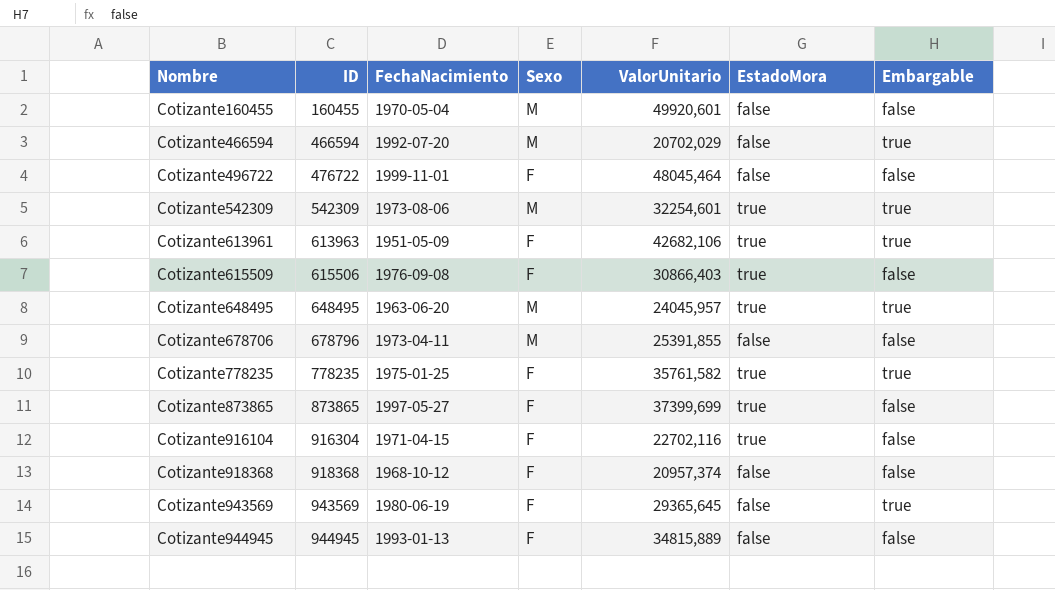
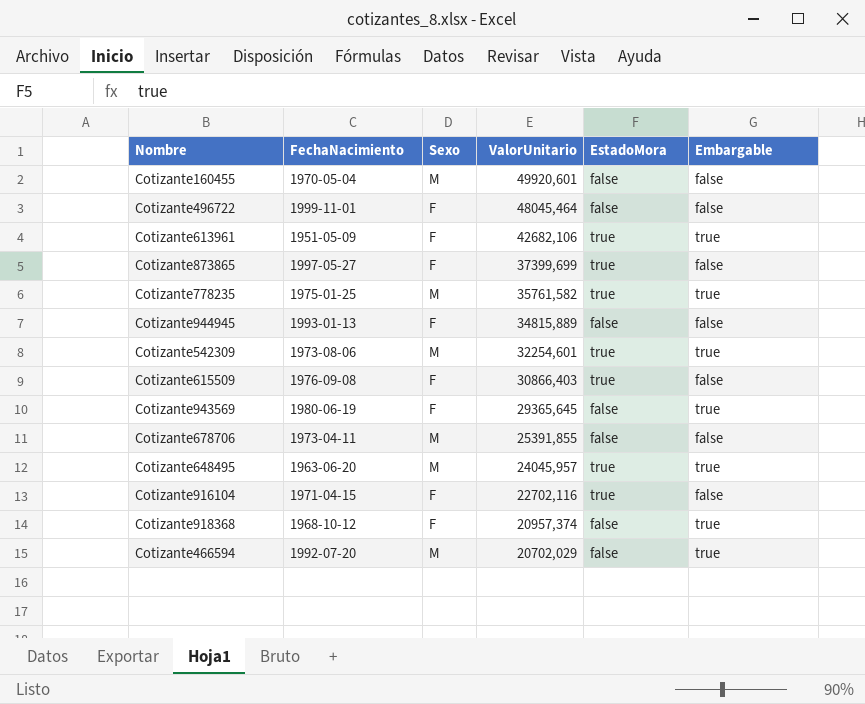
row order: Nombre ascending -> ValorUnitario descending
column ID | position: 2 -> none
Cotizante778235 | Sexo: F -> M
Cotizante918368 | Embargable: false -> true

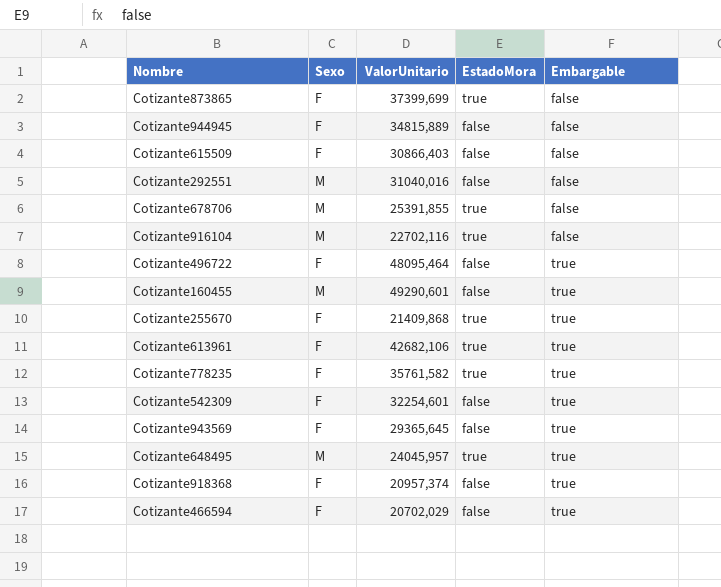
row order: ValorUnitario descending -> Embargable ascending
column FechaNacimiento | position: 2 -> none
Cotizante615509 | EstadoMora: true -> false
row Cotizante292551: none -> M | 31040,016 | false | false
Cotizante678706 | EstadoMora: false -> true
Cotizante916104 | Sexo: F -> M
Cotizante496722 | ValorUnitario: 48045,464 -> 48095,464
Cotizante496722 | Embargable: false -> true
Cotizante160455 | ValorUnitario: 49920,601 -> 49290,601
Cotizante160455 | Embargable: false -> true
row Cotizante255670: none -> F | 21409,868 | true | true
Cotizante778235 | Sexo: M -> F
Cotizante542309 | Sexo: M -> F
Cotizante542309 | EstadoMora: true -> false
Cotizante466594 | Sexo: M -> F

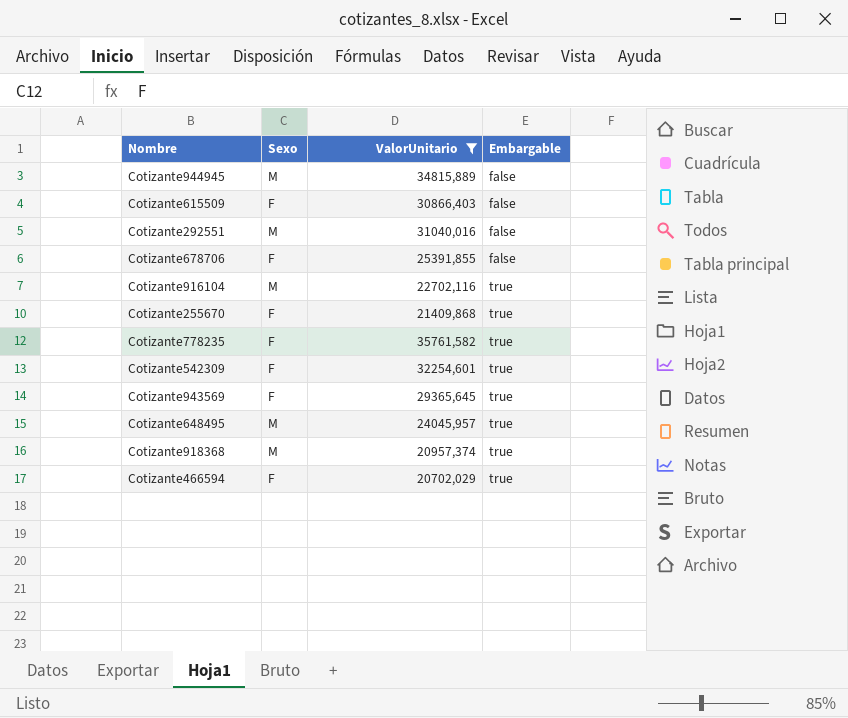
filter: none -> ValorUnitario <= 35761,582
column EstadoMora | position: 4 -> none
Cotizante944945 | Sexo: F -> M
Cotizante678706 | Sexo: M -> F
Cotizante916104 | Embargable: false -> true
Cotizante918368 | Sexo: F -> M

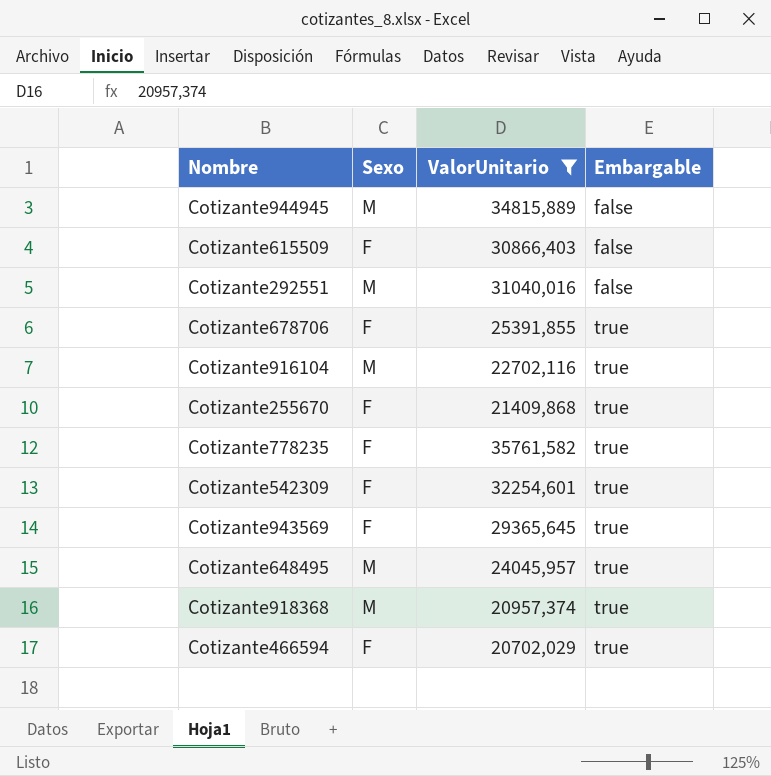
Cotizante678706 | Embargable: false -> true

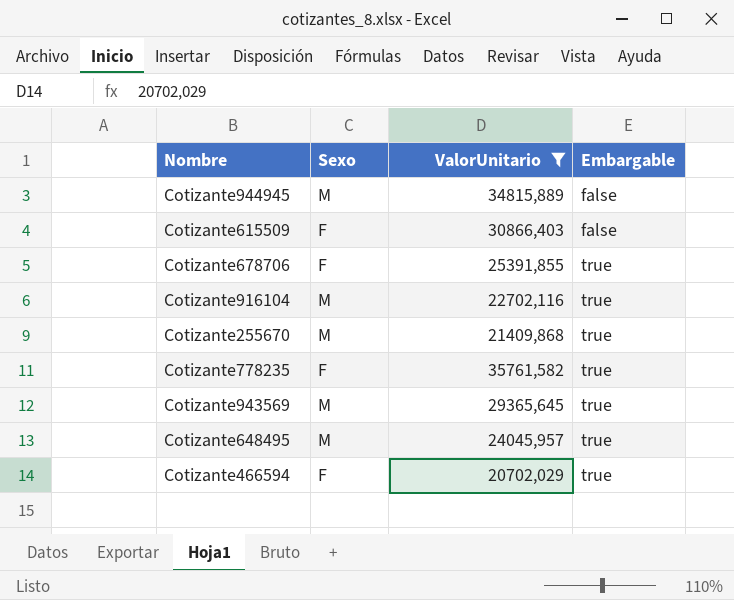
row Cotizante292551: M | 31040,016 | false -> none
row Cotizante542309: F | 32254,601 | true -> none
row Cotizante918368: M | 20957,374 | true -> none
Cotizante255670 | Sexo: F -> M
Cotizante943569 | Sexo: F -> M

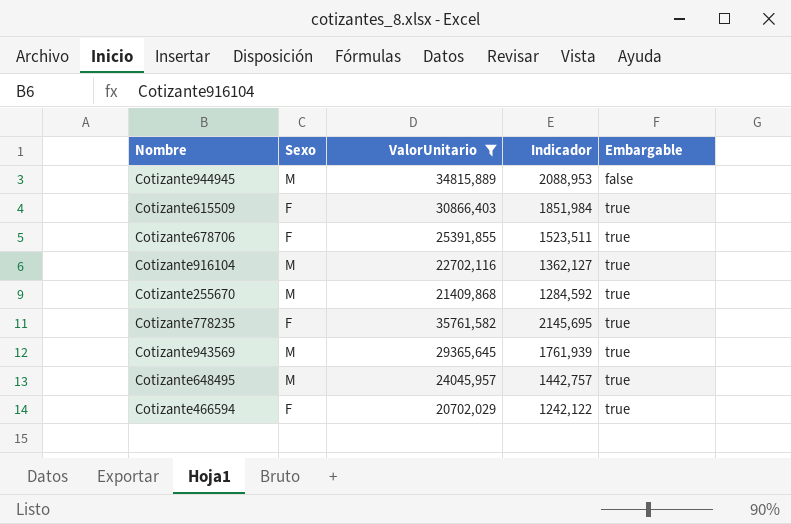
column Indicador | formula: none -> [ValorUnitario] * 0,06
Cotizante615509 | Embargable: false -> true

